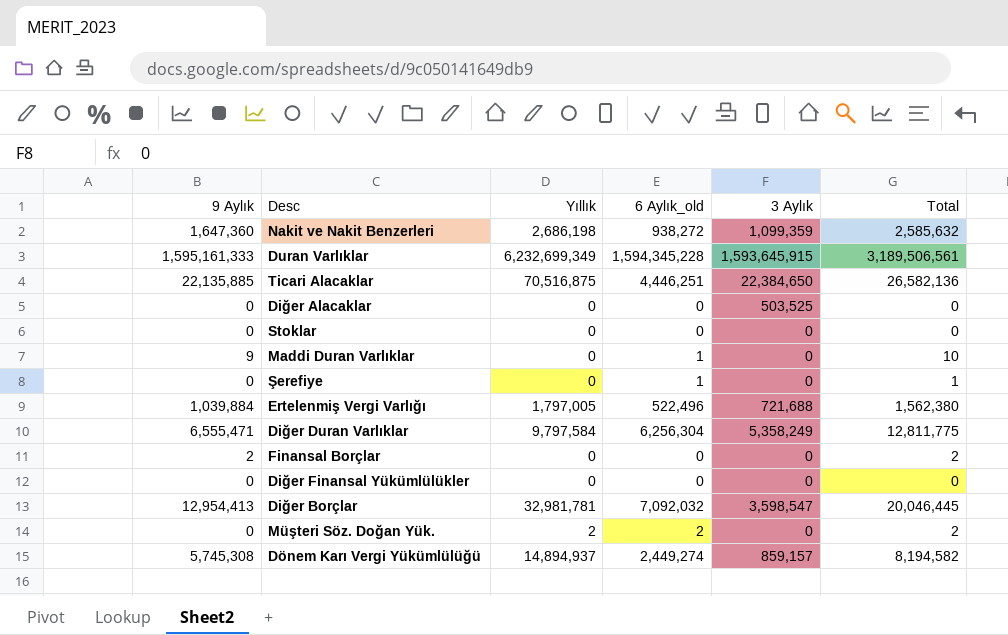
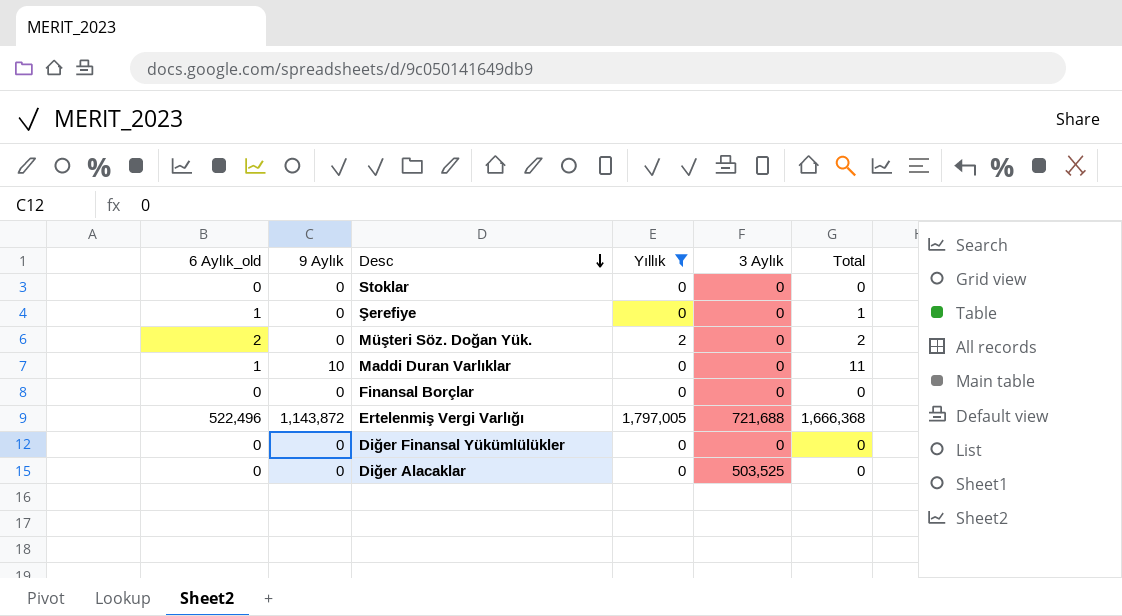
filter: none -> Yıllık <= 1,797,005
row order: none -> Desc descending
column 6 Aylık_old | position: 4 -> 1
Maddi Duran Varlıklar | 9 Aylık: 9 -> 10
Maddi Duran Varlıklar | Total: 10 -> 11
Finansal Borçlar | 9 Aylık: 2 -> 0
Finansal Borçlar | Total: 2 -> 0
Ertelenmiş Vergi Varlığı | 9 Aylık: 1,039,884 -> 1,143,872
Ertelenmiş Vergi Varlığı | Total: 1,562,380 -> 1,666,368

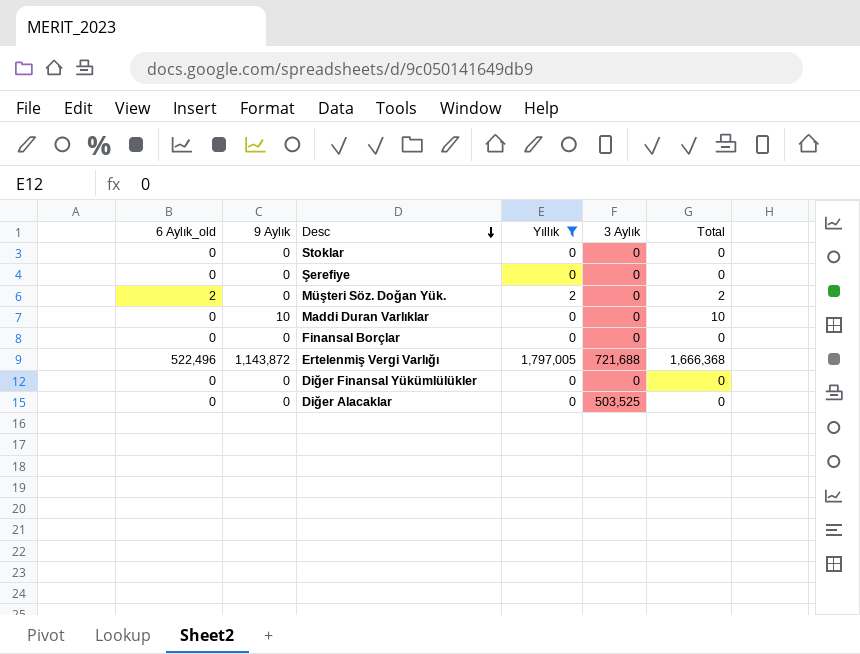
Şerefiye | 6 Aylık_old: 1 -> 0
Şerefiye | Total: 1 -> 0
Maddi Duran Varlıklar | 6 Aylık_old: 1 -> 0
Maddi Duran Varlıklar | Total: 11 -> 10

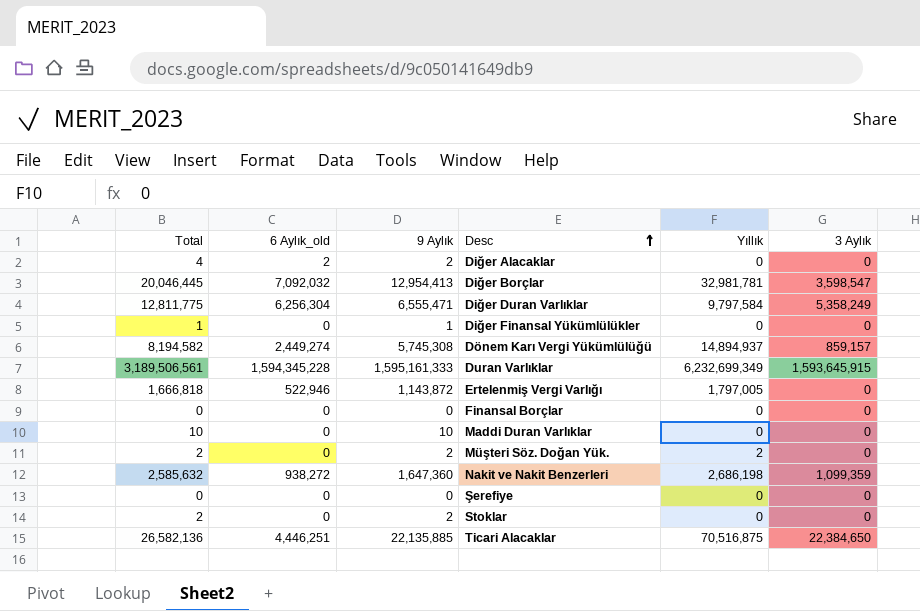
filter: Yıllık <= 1,797,005 -> none
row order: Desc descending -> Desc ascending
column Total | position: 6 -> 1
Diğer Alacaklar | Total: 0 -> 4
Diğer Alacaklar | 6 Aylık_old: 0 -> 2
Diğer Alacaklar | 9 Aylık: 0 -> 2
Diğer Alacaklar | 3 Aylık: 503,525 -> 0
Diğer Finansal Yükümlülükler | Total: 0 -> 1
Diğer Finansal Yükümlülükler | 9 Aylık: 0 -> 1
Ertelenmiş Vergi Varlığı | Total: 1,666,368 -> 1,666,818
Ertelenmiş Vergi Varlığı | 6 Aylık_old: 522,496 -> 522,946
Ertelenmiş Vergi Varlığı | 3 Aylık: 721,688 -> 0
Müşteri Söz. Doğan Yük. | 6 Aylık_old: 2 -> 0
Müşteri Söz. Doğan Yük. | 9 Aylık: 0 -> 2
Stoklar | Total: 0 -> 2
Stoklar | 9 Aylık: 0 -> 2

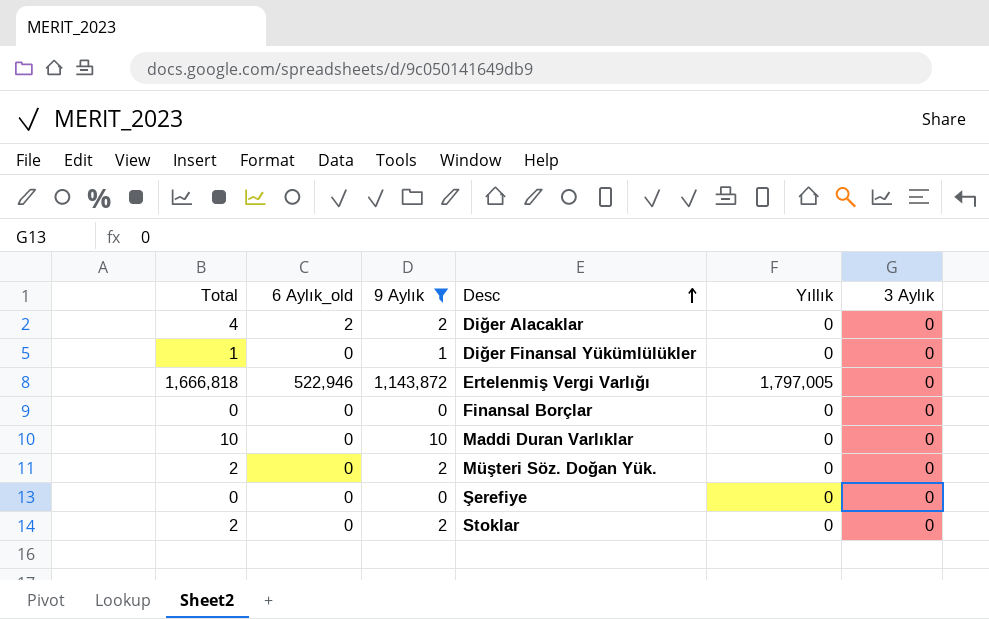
filter: none -> 9 Aylık <= 1,143,872
Müşteri Söz. Doğan Yük. | Yıllık: 2 -> 0

